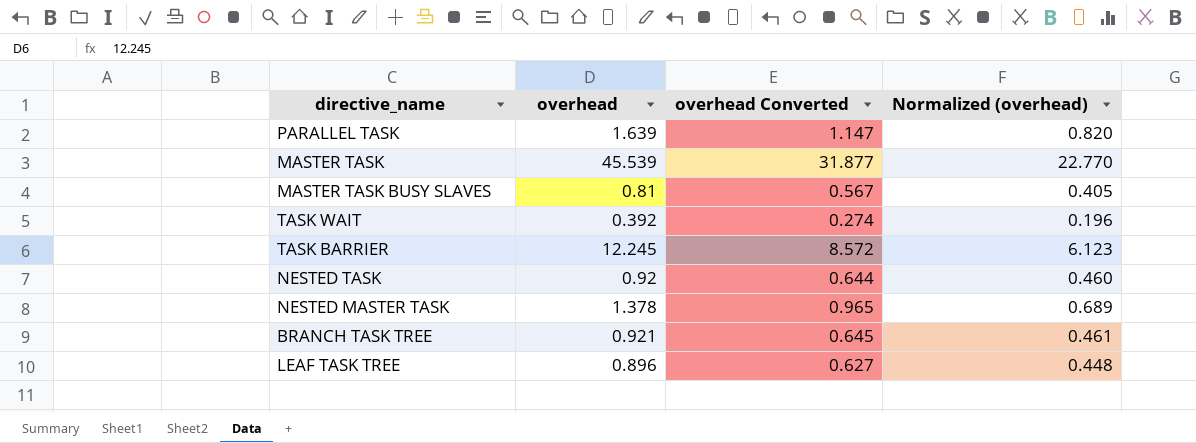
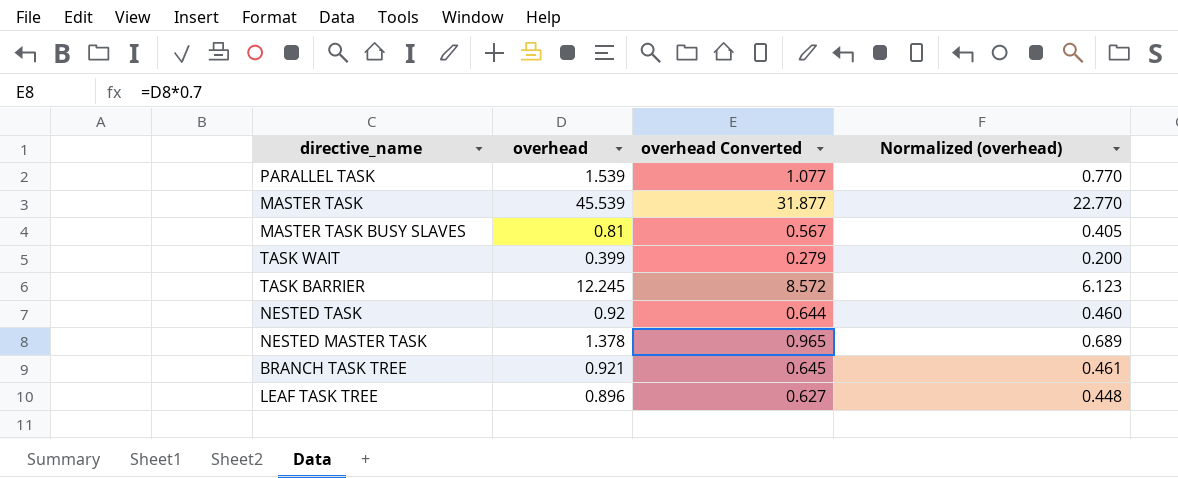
PARALLEL TASK | overhead: 1.639 -> 1.539
PARALLEL TASK | overhead Converted: 1.147 -> 1.077
PARALLEL TASK | Normalized (overhead): 0.820 -> 0.770
TASK WAIT | overhead: 0.392 -> 0.399
TASK WAIT | overhead Converted: 0.274 -> 0.279
TASK WAIT | Normalized (overhead): 0.196 -> 0.200

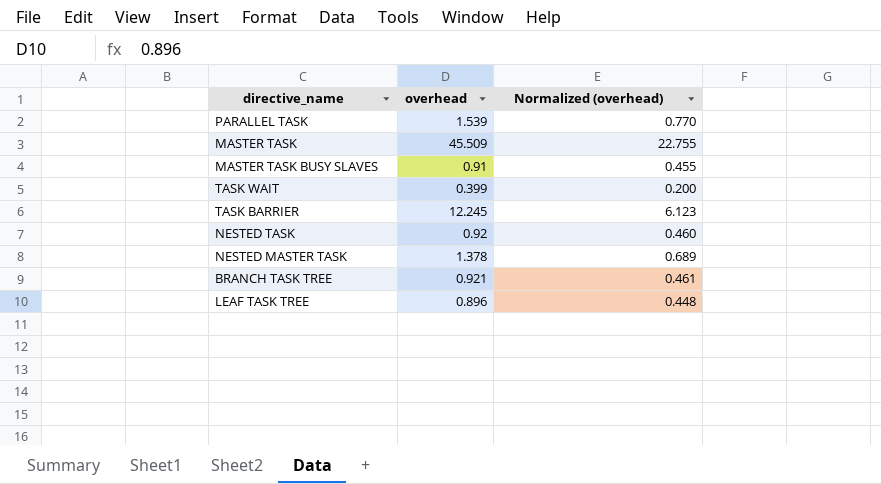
column overhead Converted | formula: [overhead] * 0.7 -> none
MASTER TASK | overhead: 45.539 -> 45.509
MASTER TASK | Normalized (overhead): 22.770 -> 22.755
MASTER TASK BUSY SLAVES | overhead: 0.81 -> 0.91
MASTER TASK BUSY SLAVES | Normalized (overhead): 0.405 -> 0.455

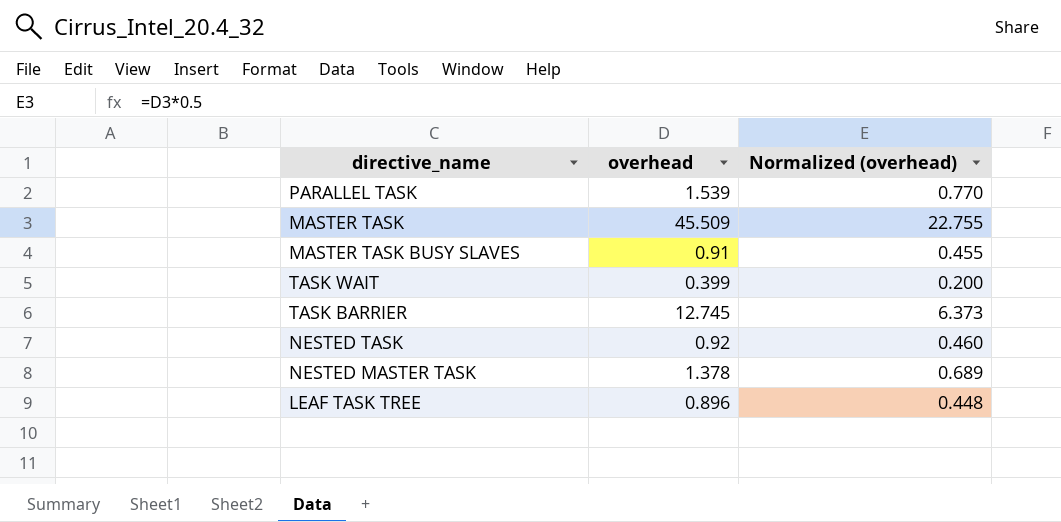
row BRANCH TASK TREE: 0.921 | 0.461 -> none
TASK BARRIER | overhead: 12.245 -> 12.745
TASK BARRIER | Normalized (overhead): 6.123 -> 6.373

